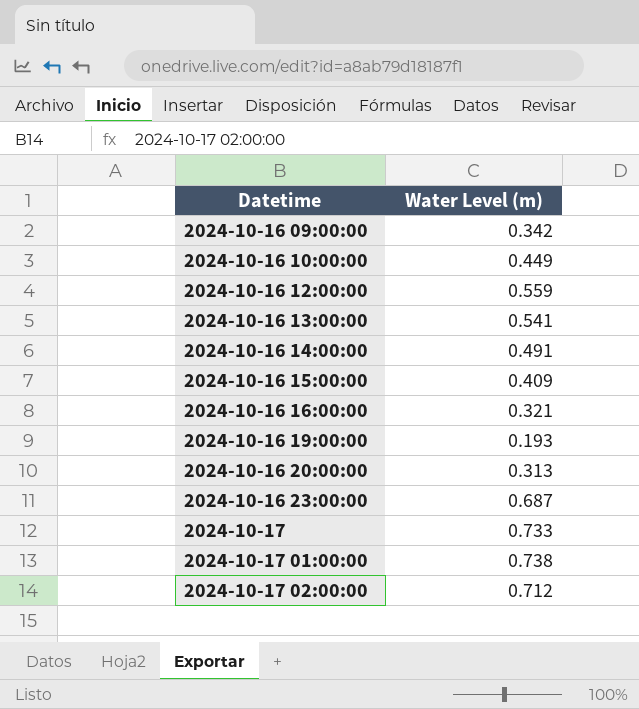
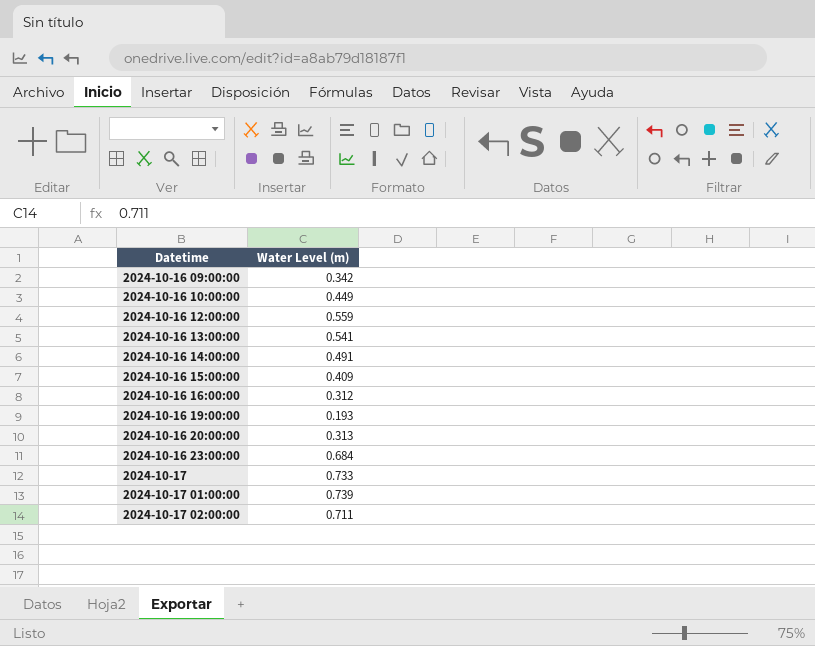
2024-10-16 16:00:00 | Water Level (m): 0.321 -> 0.312
2024-10-16 23:00:00 | Water Level (m): 0.687 -> 0.684
2024-10-17 01:00:00 | Water Level (m): 0.738 -> 0.739
2024-10-17 02:00:00 | Water Level (m): 0.712 -> 0.711

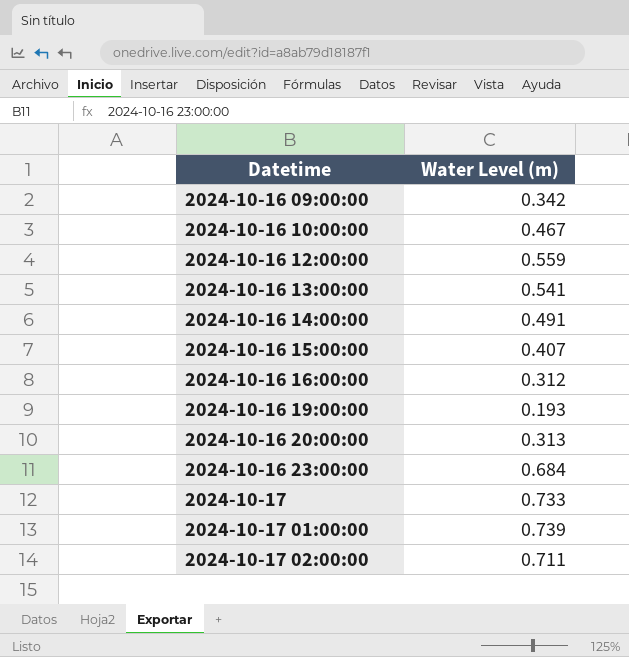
2024-10-16 10:00:00 | Water Level (m): 0.449 -> 0.467
2024-10-16 15:00:00 | Water Level (m): 0.409 -> 0.407

